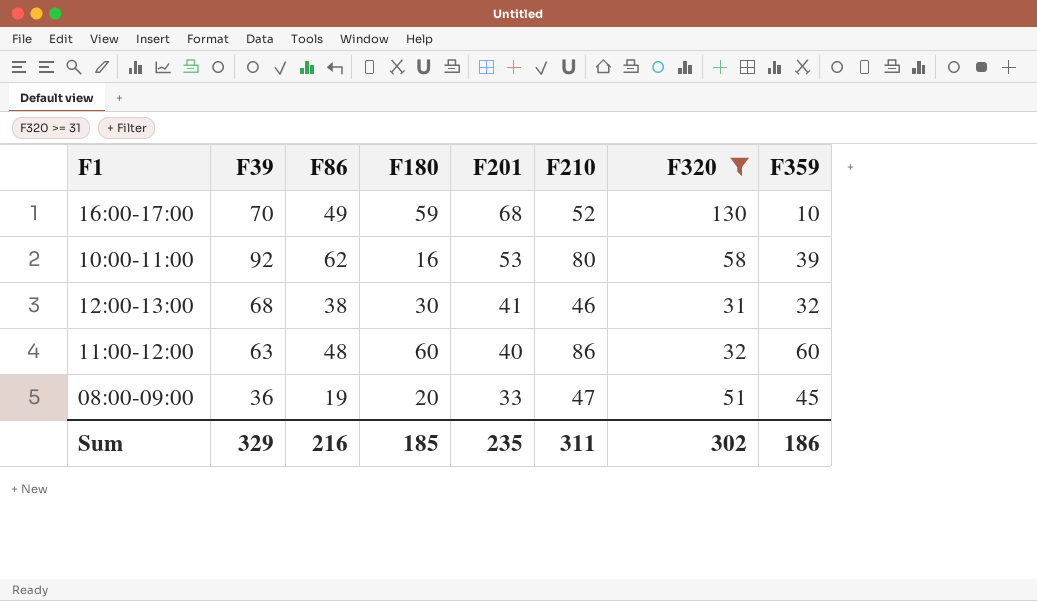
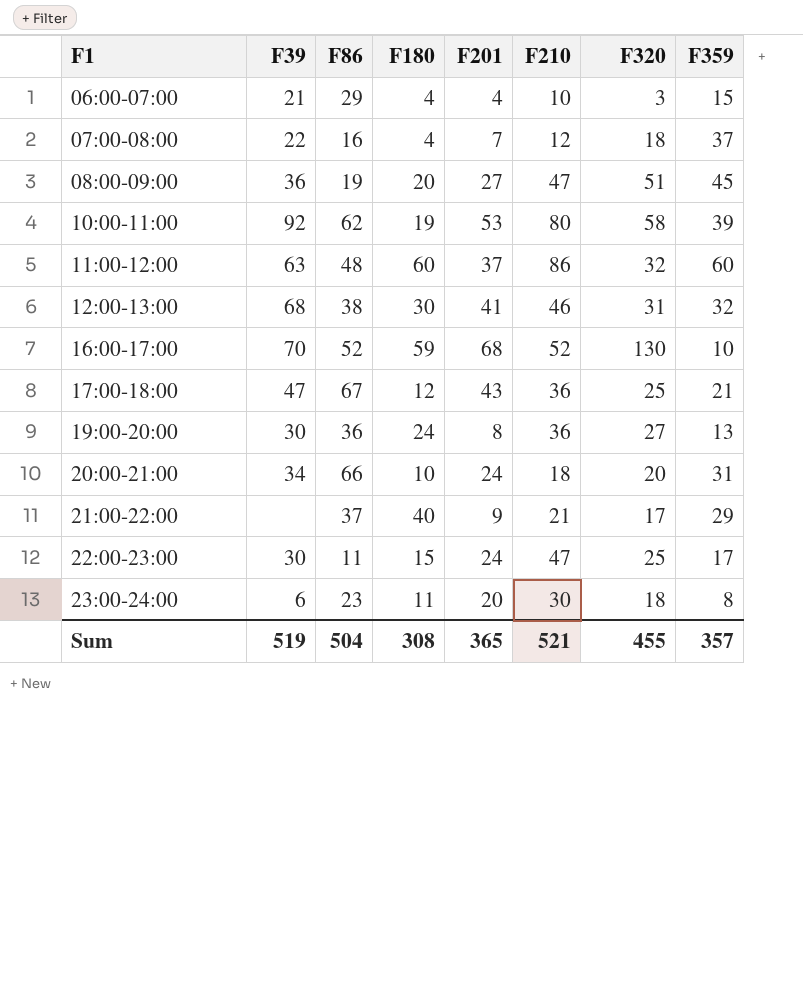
filter: F320 >= 31 -> none
row order: F201 descending -> F1 ascending
08:00-09:00 | F201: 33 -> 27
10:00-11:00 | F180: 16 -> 19
11:00-12:00 | F201: 40 -> 37
16:00-17:00 | F86: 49 -> 52
Sum | F39: 329 -> 519
Sum | F86: 216 -> 504
Sum | F180: 185 -> 308
Sum | F201: 235 -> 365
Sum | F210: 311 -> 521
Sum | F320: 302 -> 455
Sum | F359: 186 -> 357

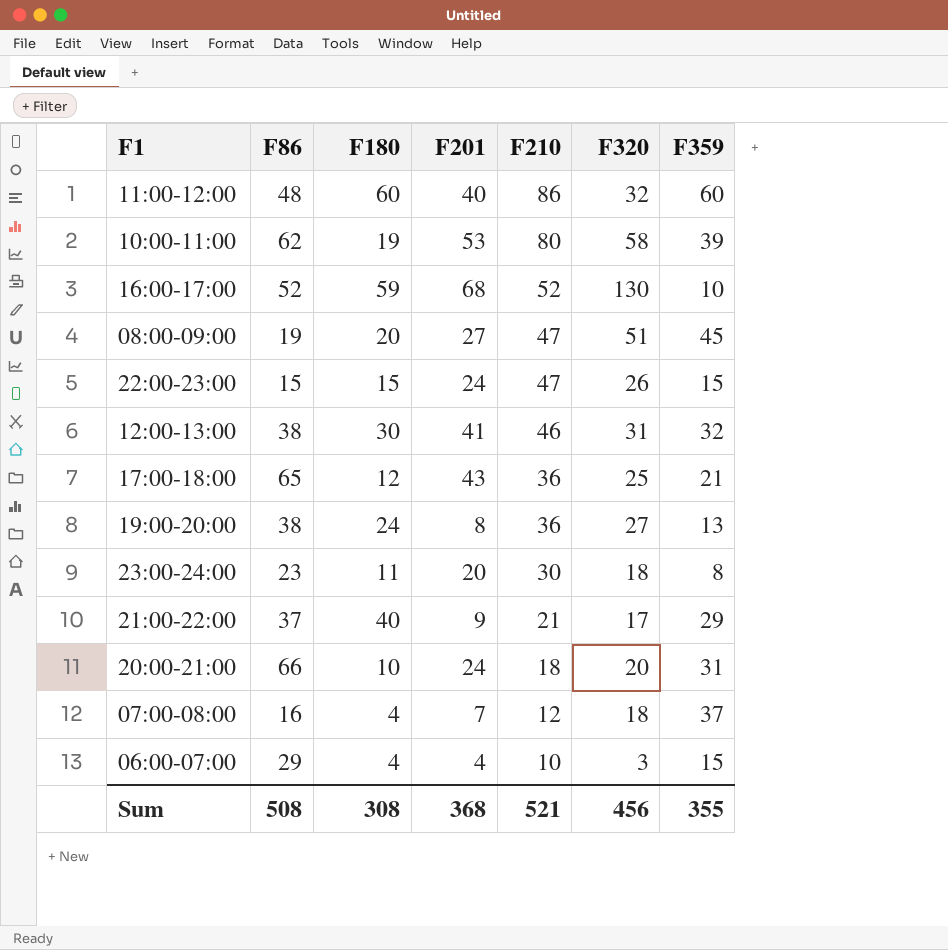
row order: F1 ascending -> F210 descending
column F39 | position: 2 -> none
11:00-12:00 | F201: 37 -> 40
22:00-23:00 | F86: 11 -> 15
22:00-23:00 | F320: 25 -> 26
22:00-23:00 | F359: 17 -> 15
17:00-18:00 | F86: 67 -> 65
19:00-20:00 | F86: 36 -> 38
Sum | F86: 504 -> 508
Sum | F201: 365 -> 368
Sum | F320: 455 -> 456
Sum | F359: 357 -> 355

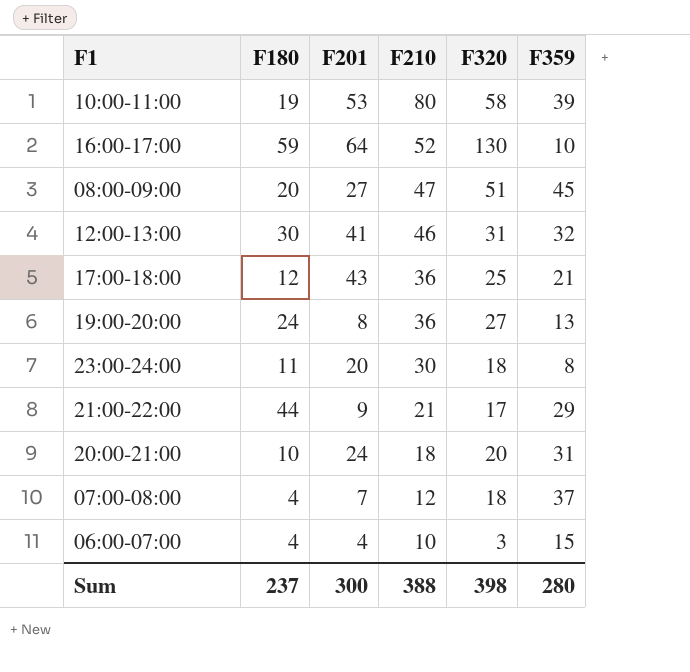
column F86 | position: 2 -> none
row 11:00-12:00: 48 | 60 | 40 | 86 | 32 | 60 -> none
row 22:00-23:00: 15 | 15 | 24 | 47 | 26 | 15 -> none
16:00-17:00 | F201: 68 -> 64
21:00-22:00 | F180: 40 -> 44
Sum | F180: 308 -> 237
Sum | F201: 368 -> 300
Sum | F210: 521 -> 388
Sum | F320: 456 -> 398
Sum | F359: 355 -> 280

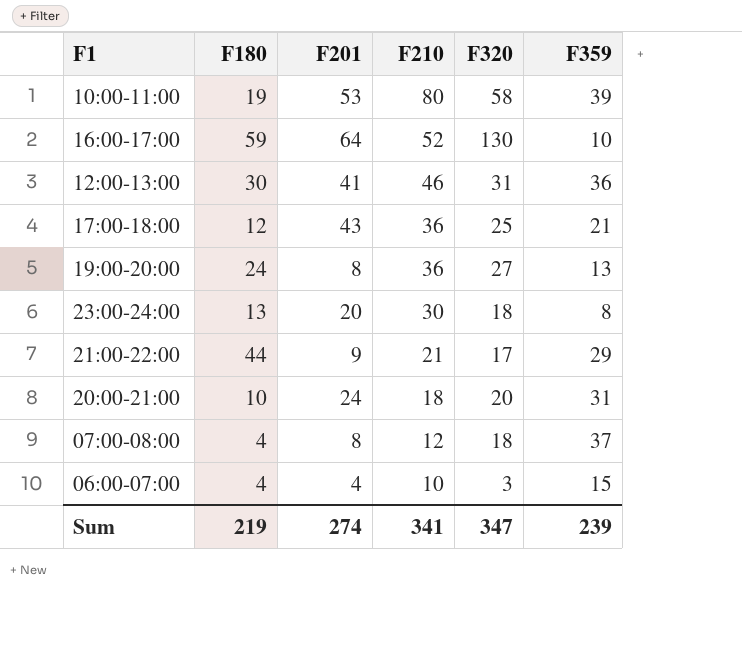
row 08:00-09:00: 20 | 27 | 47 | 51 | 45 -> none
12:00-13:00 | F359: 32 -> 36
23:00-24:00 | F180: 11 -> 13
07:00-08:00 | F201: 7 -> 8
Sum | F180: 237 -> 219
Sum | F201: 300 -> 274
Sum | F210: 388 -> 341
Sum | F320: 398 -> 347
Sum | F359: 280 -> 239

